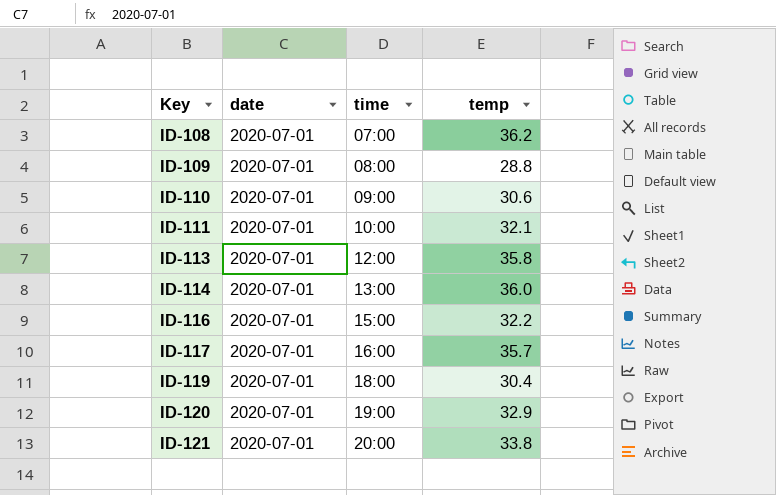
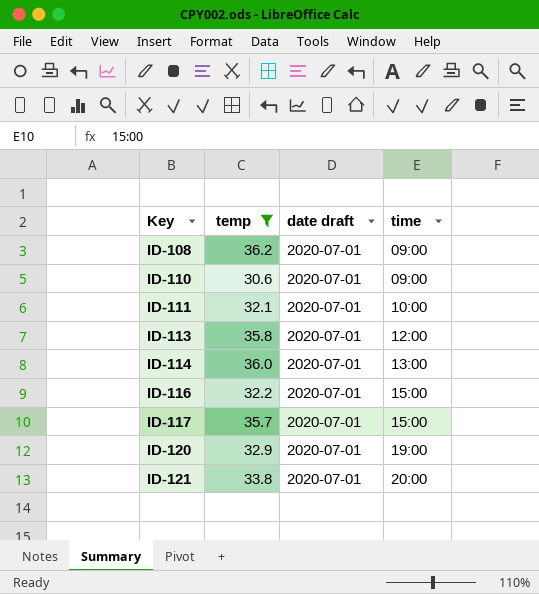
filter: none -> temp >= 30.6
column temp | position: 4 -> 2
column name: date -> date draft
ID-108 | time: 07:00 -> 09:00
ID-117 | time: 16:00 -> 15:00

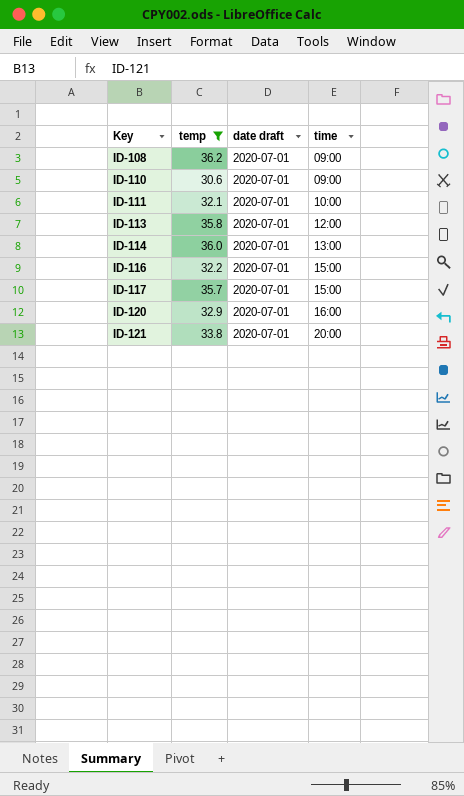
ID-120 | time: 19:00 -> 16:00

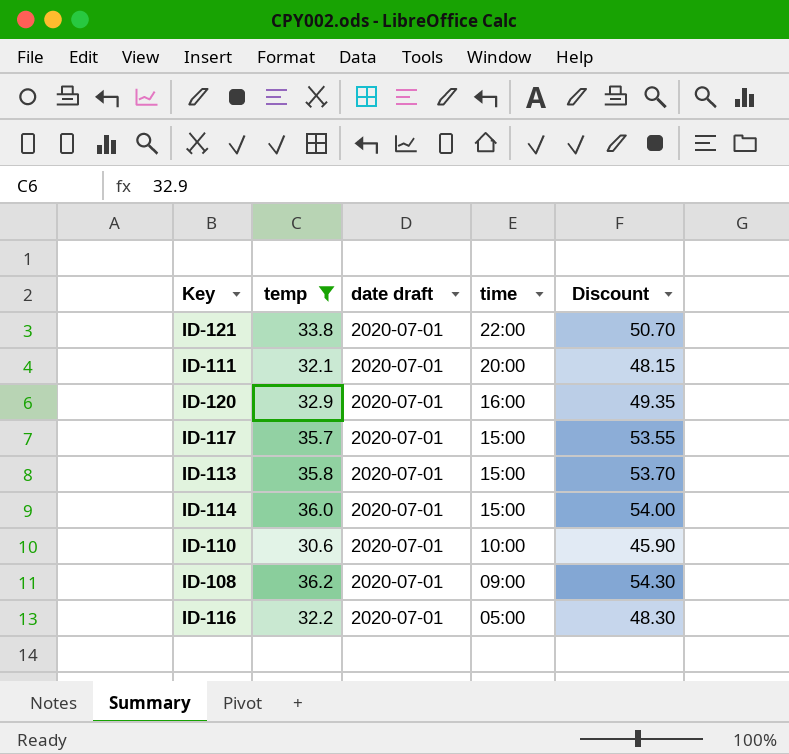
row order: Key ascending -> time descending
column Discount | formula: none -> [temp] * 1.5
ID-121 | time: 20:00 -> 22:00
ID-111 | time: 10:00 -> 20:00
ID-113 | time: 12:00 -> 15:00
ID-114 | time: 13:00 -> 15:00
ID-110 | time: 09:00 -> 10:00
ID-116 | time: 15:00 -> 05:00

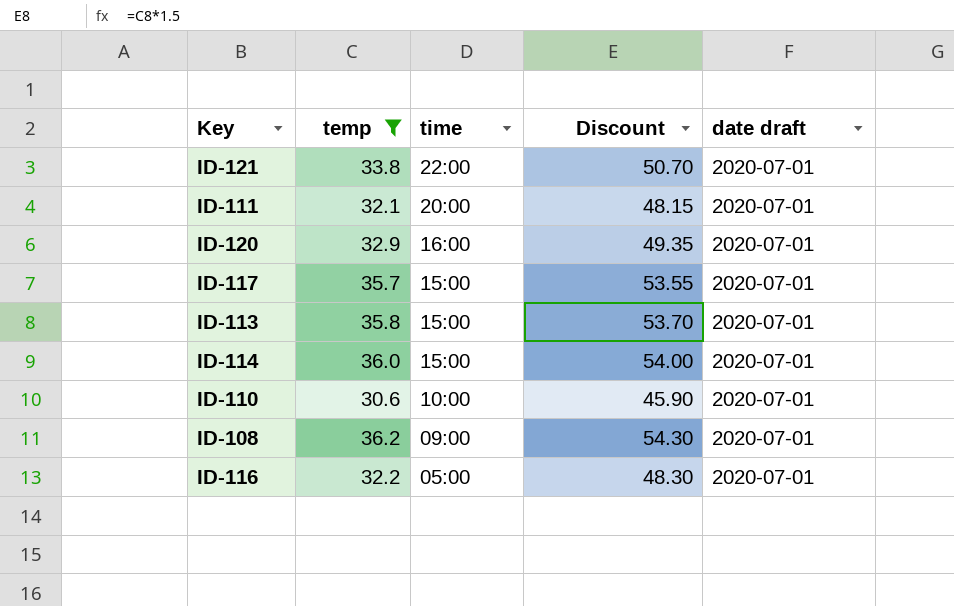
column date draft | position: 3 -> 5

